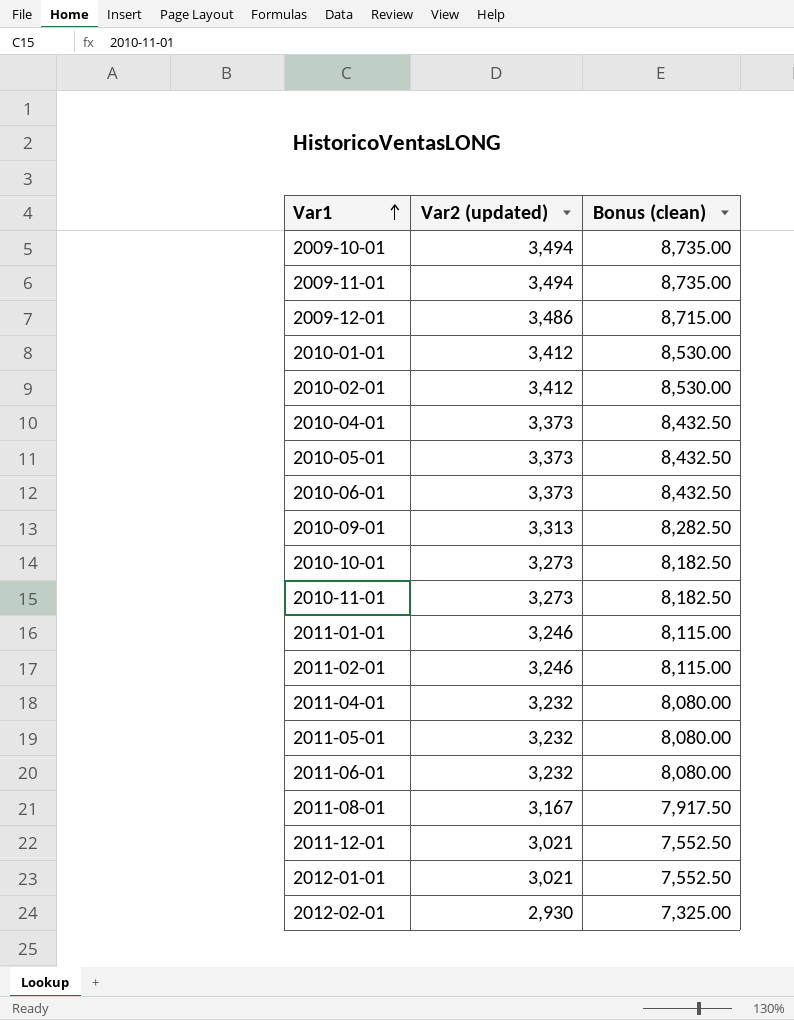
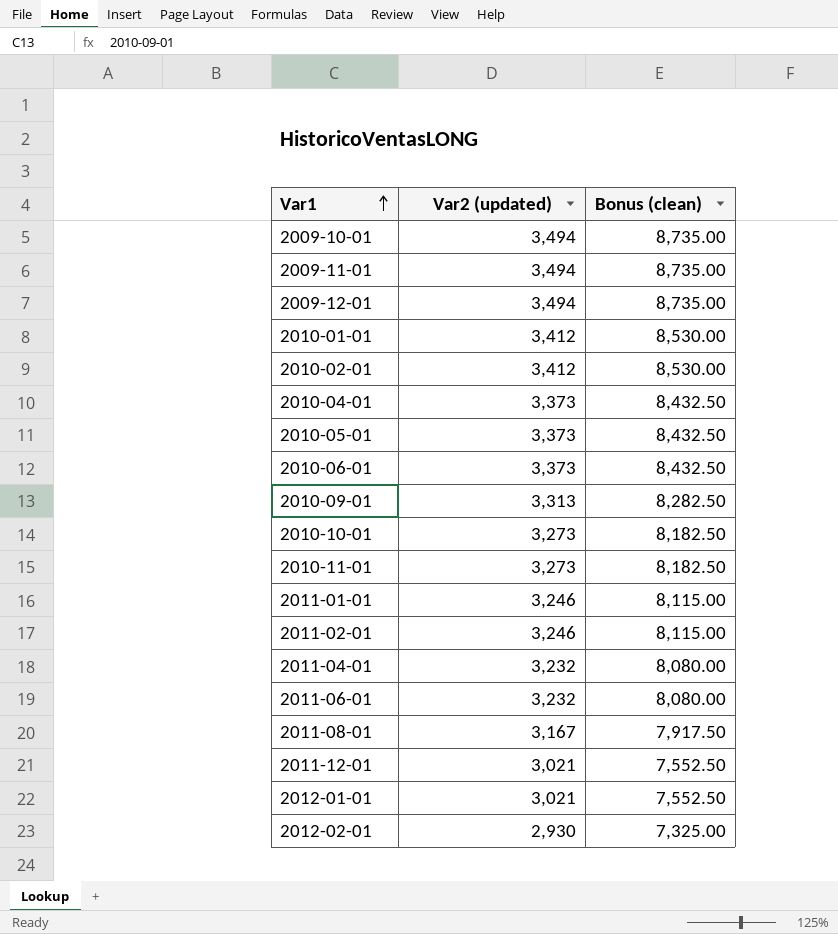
row 2011-05-01: 3,232 | 8,080.00 -> none
2009-12-01 | Var2 (updated): 3,486 -> 3,494
2009-12-01 | Bonus (clean): 8,715.00 -> 8,735.00

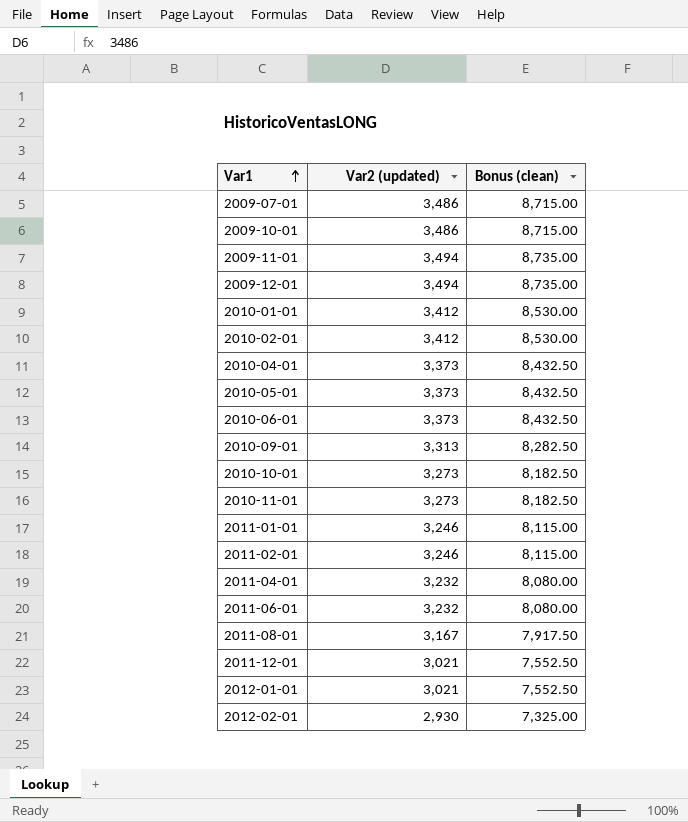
row 2009-07-01: none -> 3,486 | 8,715.00
2009-10-01 | Var2 (updated): 3,494 -> 3,486
2009-10-01 | Bonus (clean): 8,735.00 -> 8,715.00

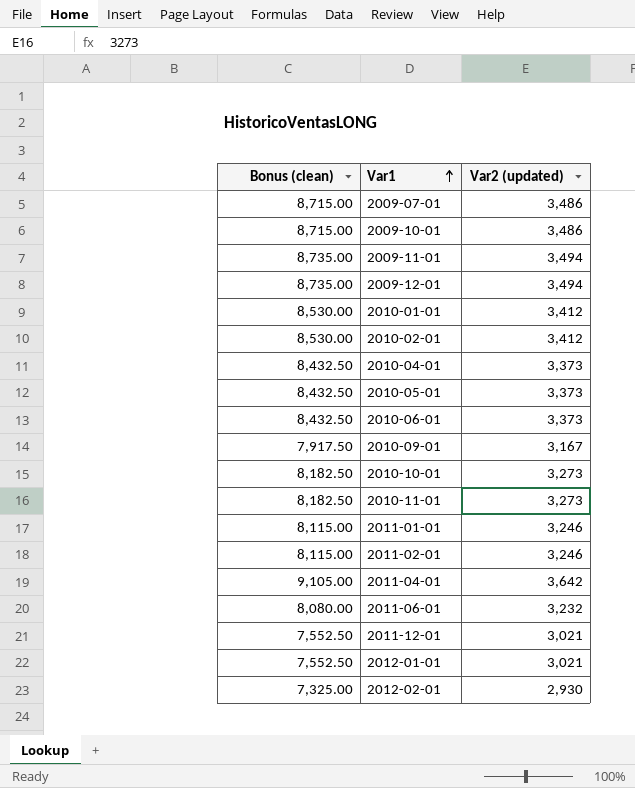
column Bonus (clean) | position: 3 -> 1
row 2011-08-01: 3,167 | 7,917.50 -> none
2010-09-01 | Bonus (clean): 8,282.50 -> 7,917.50
2010-09-01 | Var2 (updated): 3,313 -> 3,167
2011-04-01 | Bonus (clean): 8,080.00 -> 9,105.00
2011-04-01 | Var2 (updated): 3,232 -> 3,642

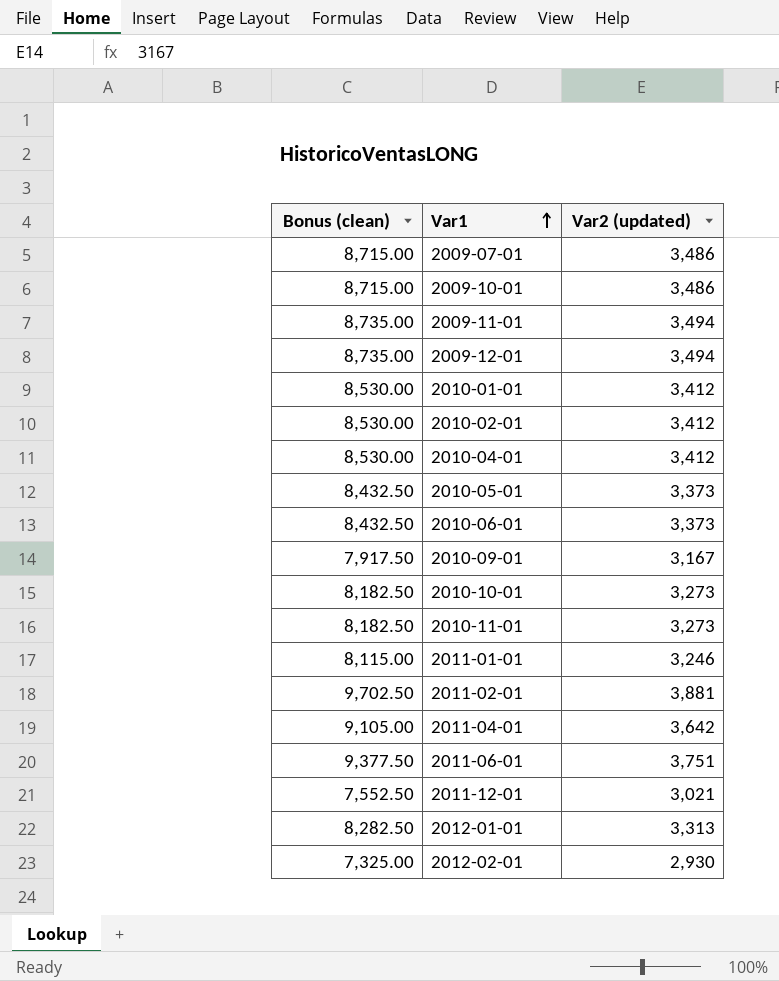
2010-04-01 | Bonus (clean): 8,432.50 -> 8,530.00
2010-04-01 | Var2 (updated): 3,373 -> 3,412
2011-02-01 | Bonus (clean): 8,115.00 -> 9,702.50
2011-02-01 | Var2 (updated): 3,246 -> 3,881
2011-06-01 | Bonus (clean): 8,080.00 -> 9,377.50
2011-06-01 | Var2 (updated): 3,232 -> 3,751
2012-01-01 | Bonus (clean): 7,552.50 -> 8,282.50
2012-01-01 | Var2 (updated): 3,021 -> 3,313

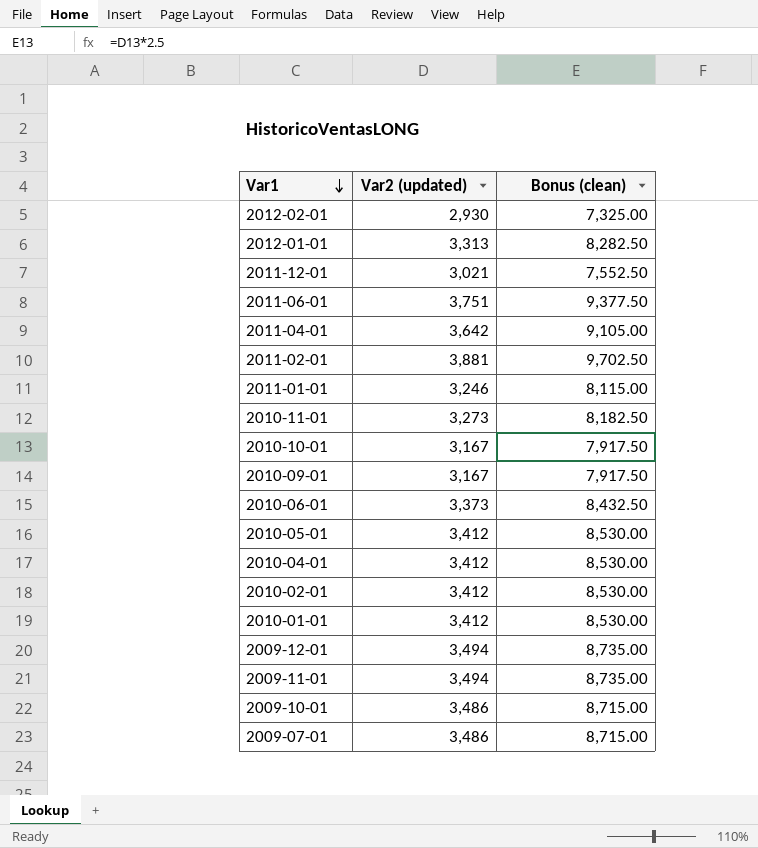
row order: Var1 ascending -> Var1 descending
column Bonus (clean) | position: 1 -> 3
2010-10-01 | Var2 (updated): 3,273 -> 3,167
2010-10-01 | Bonus (clean): 8,182.50 -> 7,917.50
2010-05-01 | Var2 (updated): 3,373 -> 3,412
2010-05-01 | Bonus (clean): 8,432.50 -> 8,530.00

